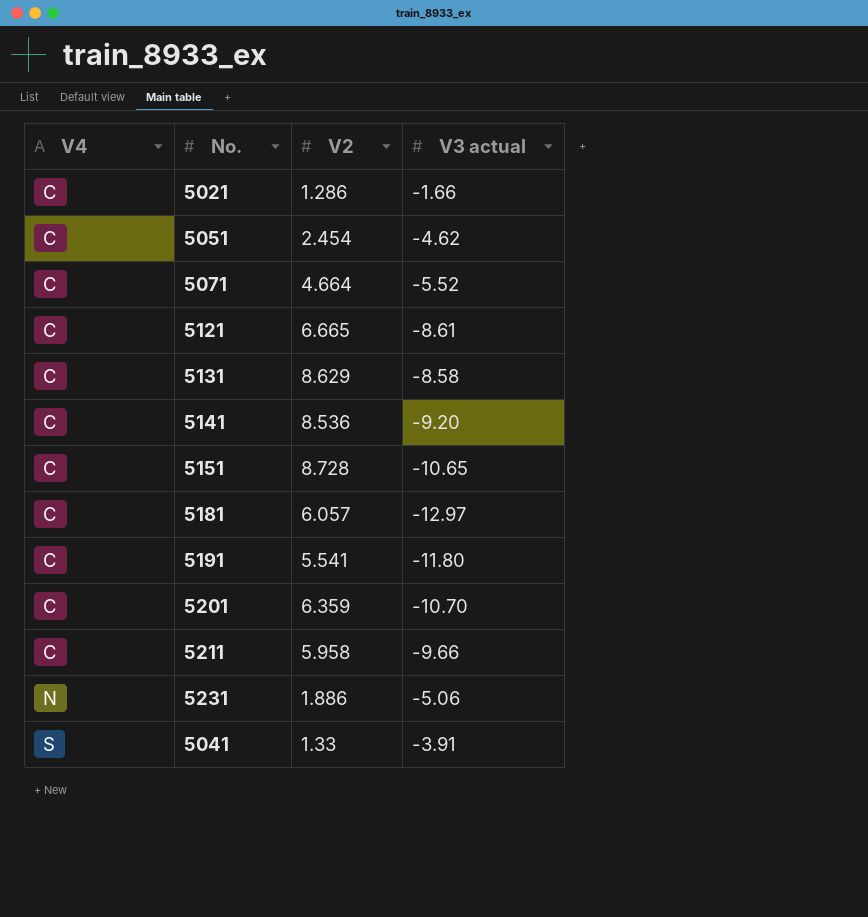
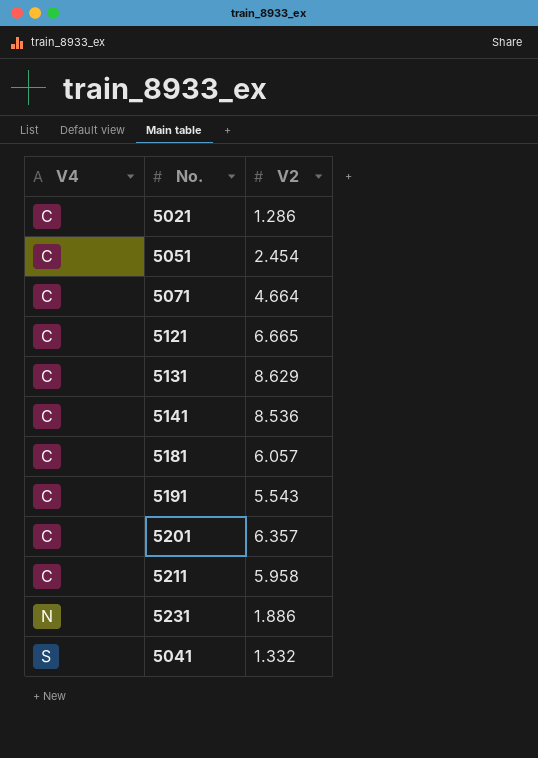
column V3 actual | position: 4 -> none
row 5151: C | 8.728 | -10.65 -> none
5191 | V2: 5.541 -> 5.543
5201 | V2: 6.359 -> 6.357
5041 | V2: 1.33 -> 1.332

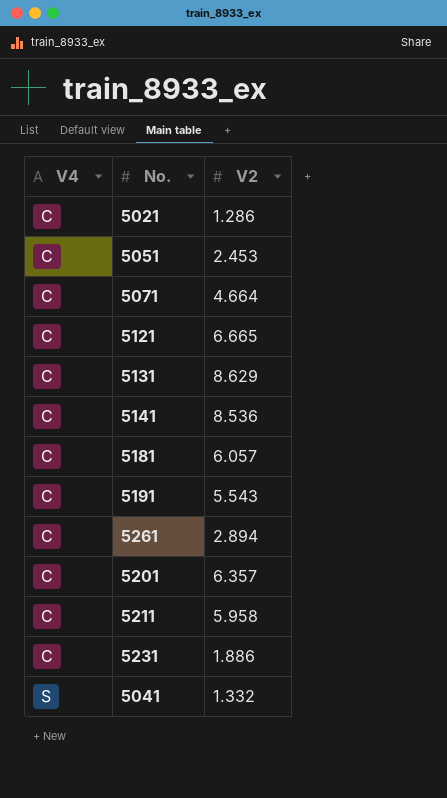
5051 | V2: 2.454 -> 2.453
row 5261: none -> C | 2.894
5231 | V4: N -> C

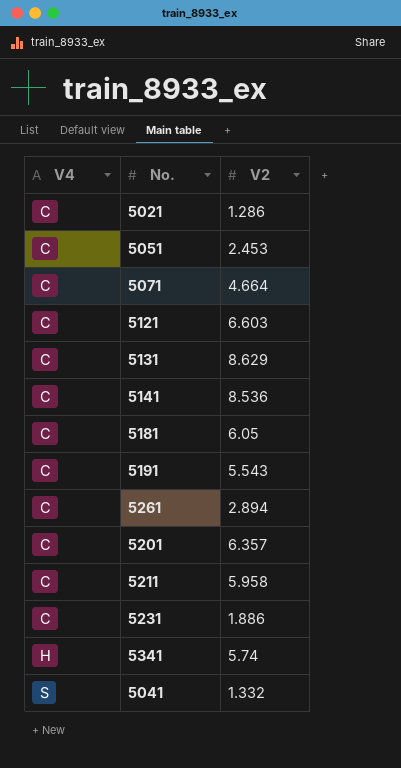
5121 | V2: 6.665 -> 6.603
5181 | V2: 6.057 -> 6.05
row 5341: none -> H | 5.74

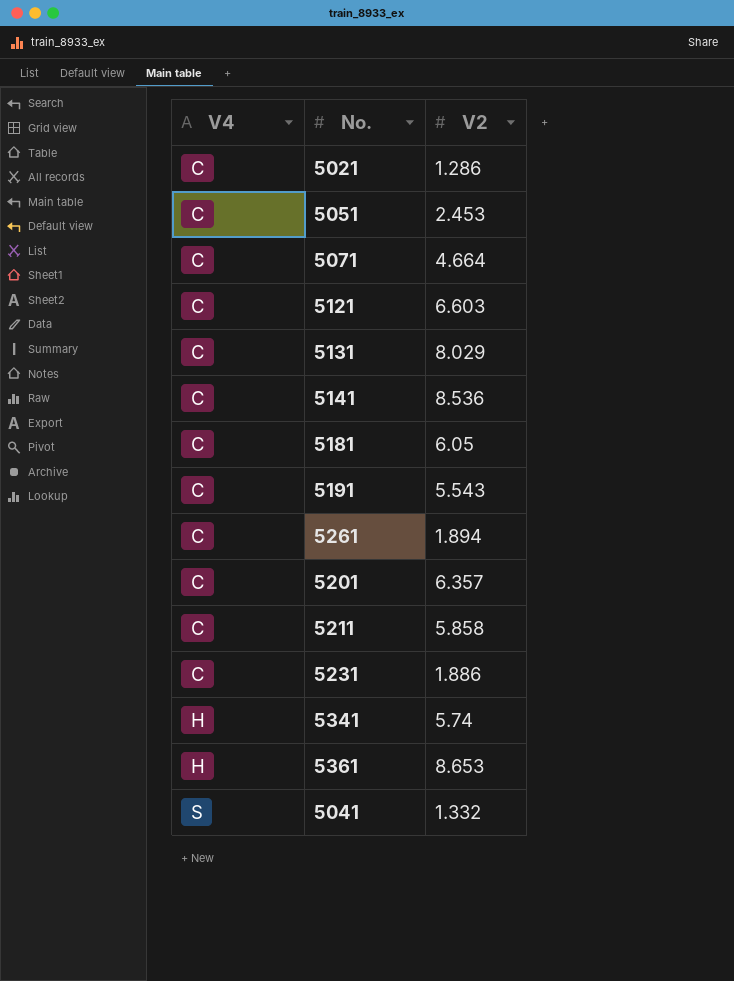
5131 | V2: 8.629 -> 8.029
5261 | V2: 2.894 -> 1.894
5211 | V2: 5.958 -> 5.858
row 5361: none -> H | 8.653

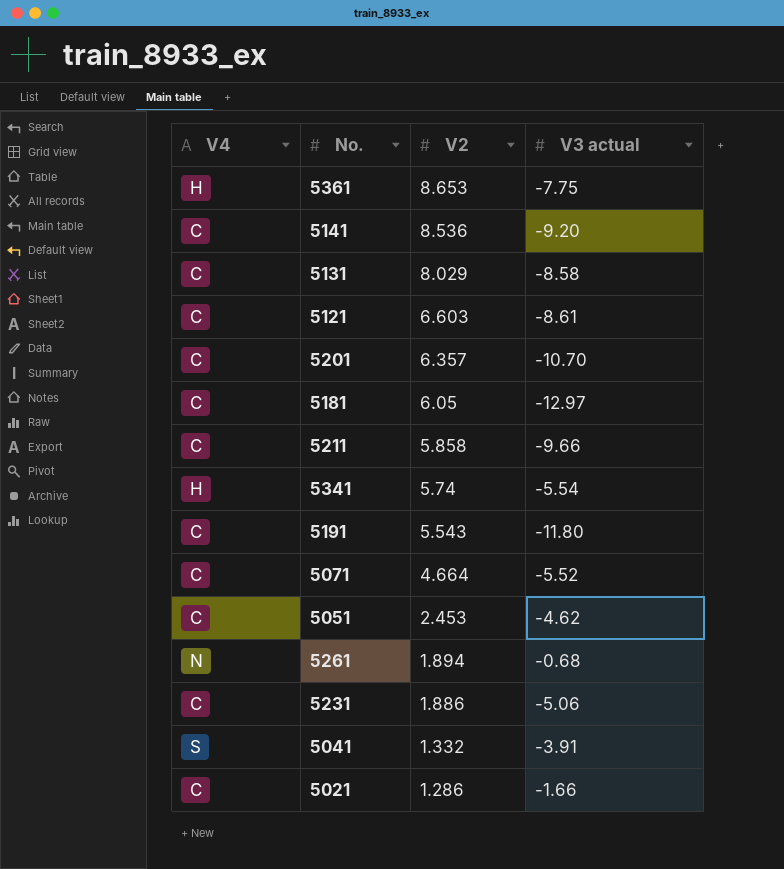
row order: V4 ascending -> V2 descending
column V3 actual | position: none -> 4
5261 | V4: C -> N

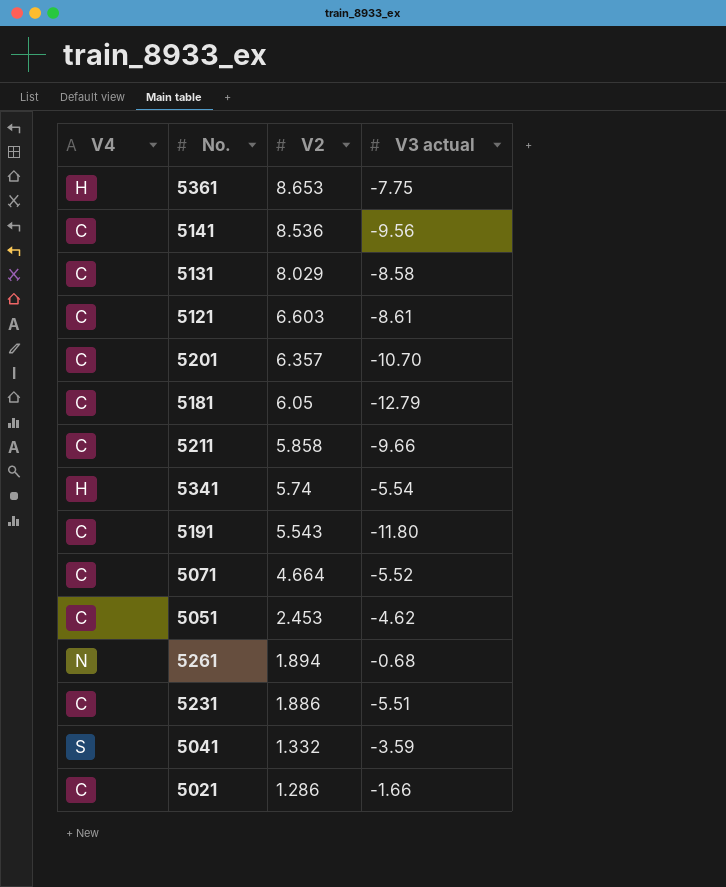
5141 | V3 actual: -9.20 -> -9.56
5181 | V3 actual: -12.97 -> -12.79
5231 | V3 actual: -5.06 -> -5.51
5041 | V3 actual: -3.91 -> -3.59

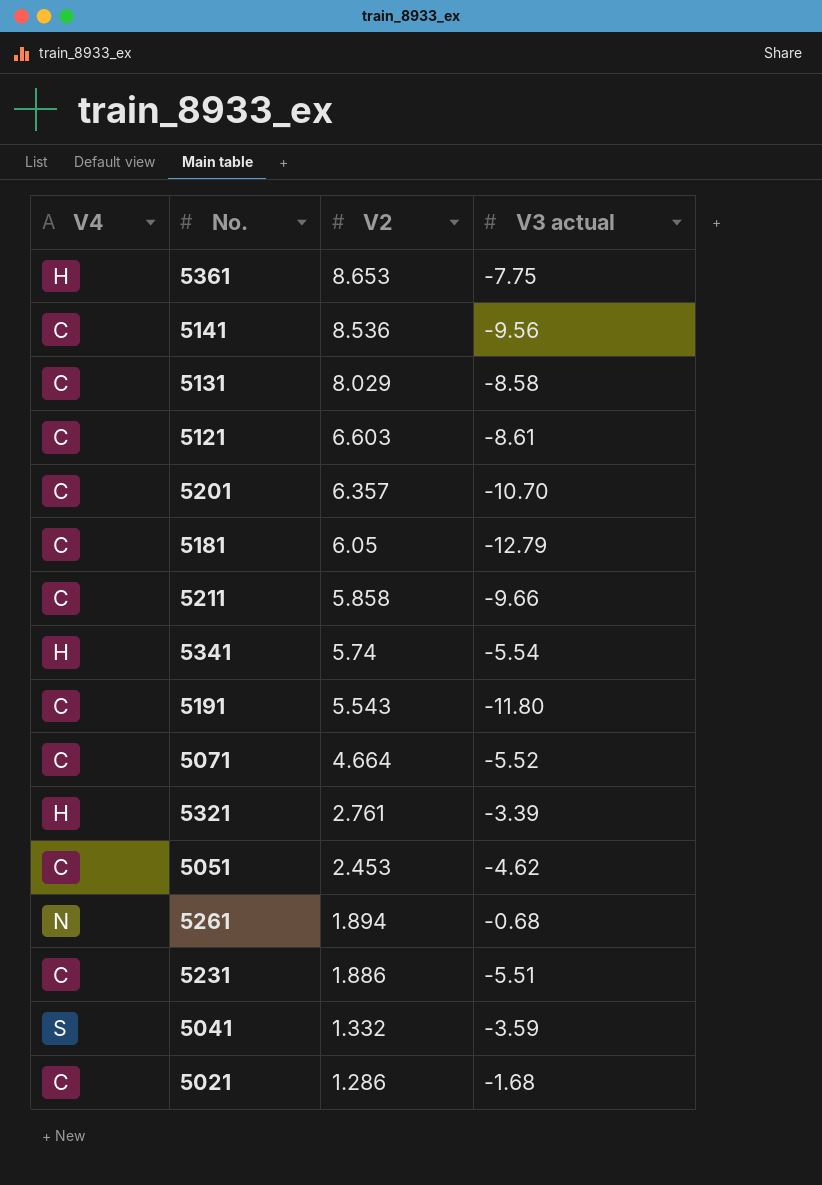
row 5321: none -> H | 2.761 | -3.39
5021 | V3 actual: -1.66 -> -1.68

